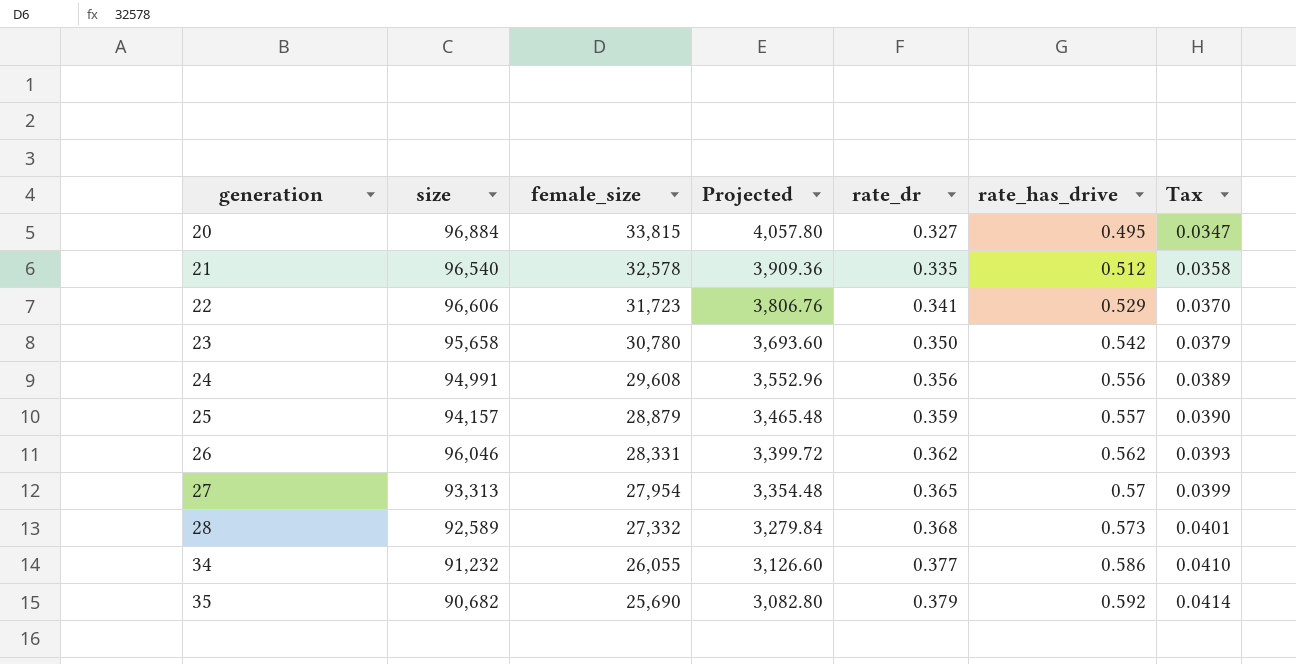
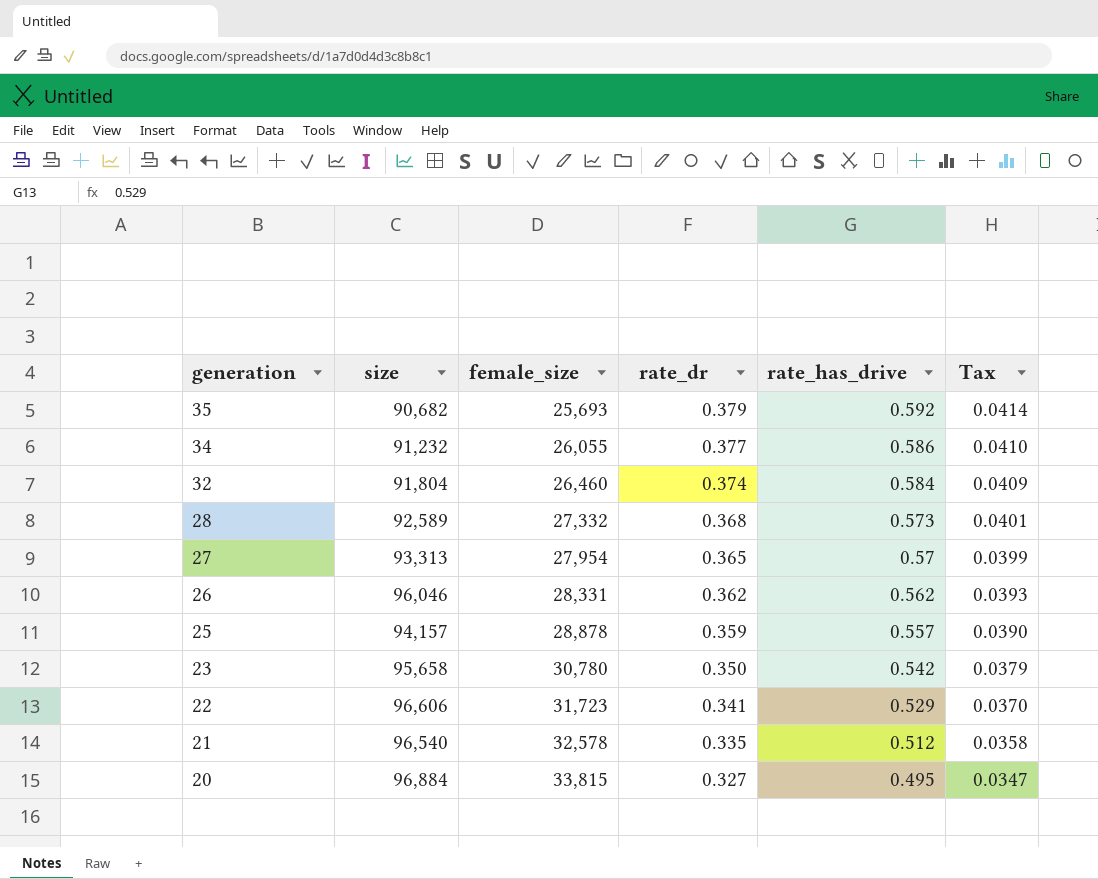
row order: generation ascending -> generation descending
column Projected | formula: [female_size] * 0.12 -> none
row 24: 94,991 | 29,608 | 3,552.96 | 0.356 | 0.556 | 0.0389 -> none
35 | female_size: 25,690 -> 25,693
row 32: none -> 91,804 | 26,460 | 0.374 | 0.584 | 0.0409
25 | female_size: 28,879 -> 28,878

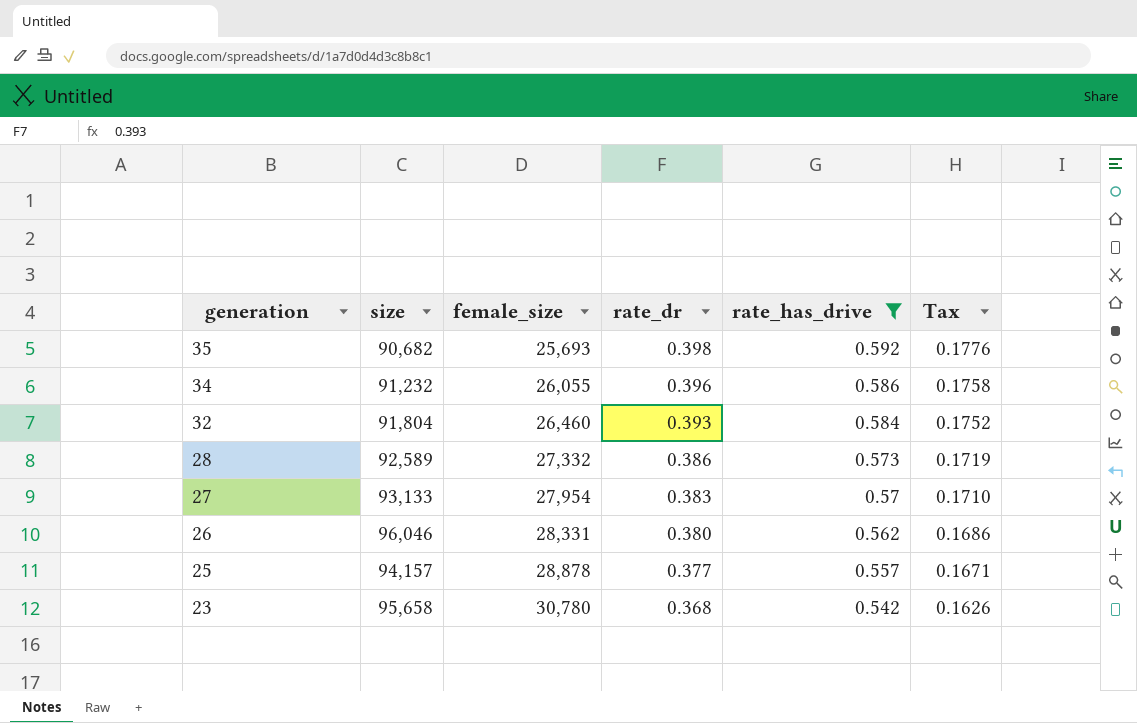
filter: none -> rate_has_drive >= 0.542
column Tax | formula: [rate_has_drive] * 0.07 -> [rate_has_drive] * 0.3
35 | rate_dr: 0.379 -> 0.398
34 | rate_dr: 0.377 -> 0.396
32 | rate_dr: 0.374 -> 0.393
28 | rate_dr: 0.368 -> 0.386
27 | size: 93,313 -> 93,133
27 | rate_dr: 0.365 -> 0.383
26 | rate_dr: 0.362 -> 0.380
25 | rate_dr: 0.359 -> 0.377
23 | rate_dr: 0.350 -> 0.368

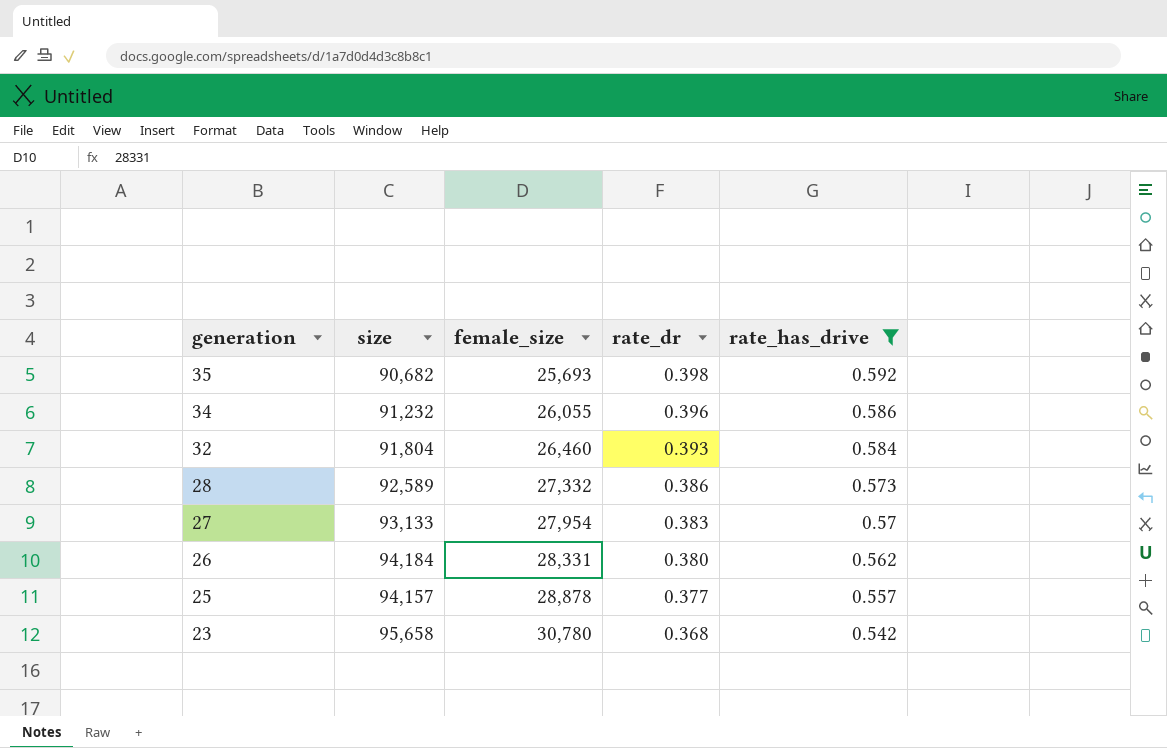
column Tax | formula: [rate_has_drive] * 0.3 -> none
26 | size: 96,046 -> 94,184

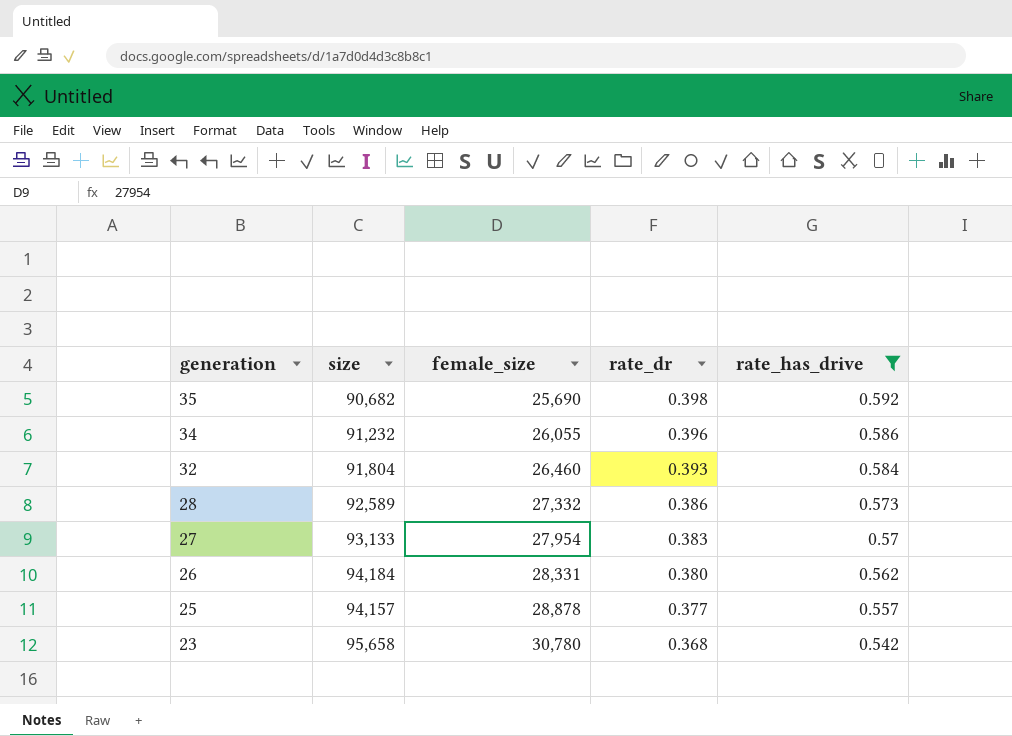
35 | female_size: 25,693 -> 25,690

